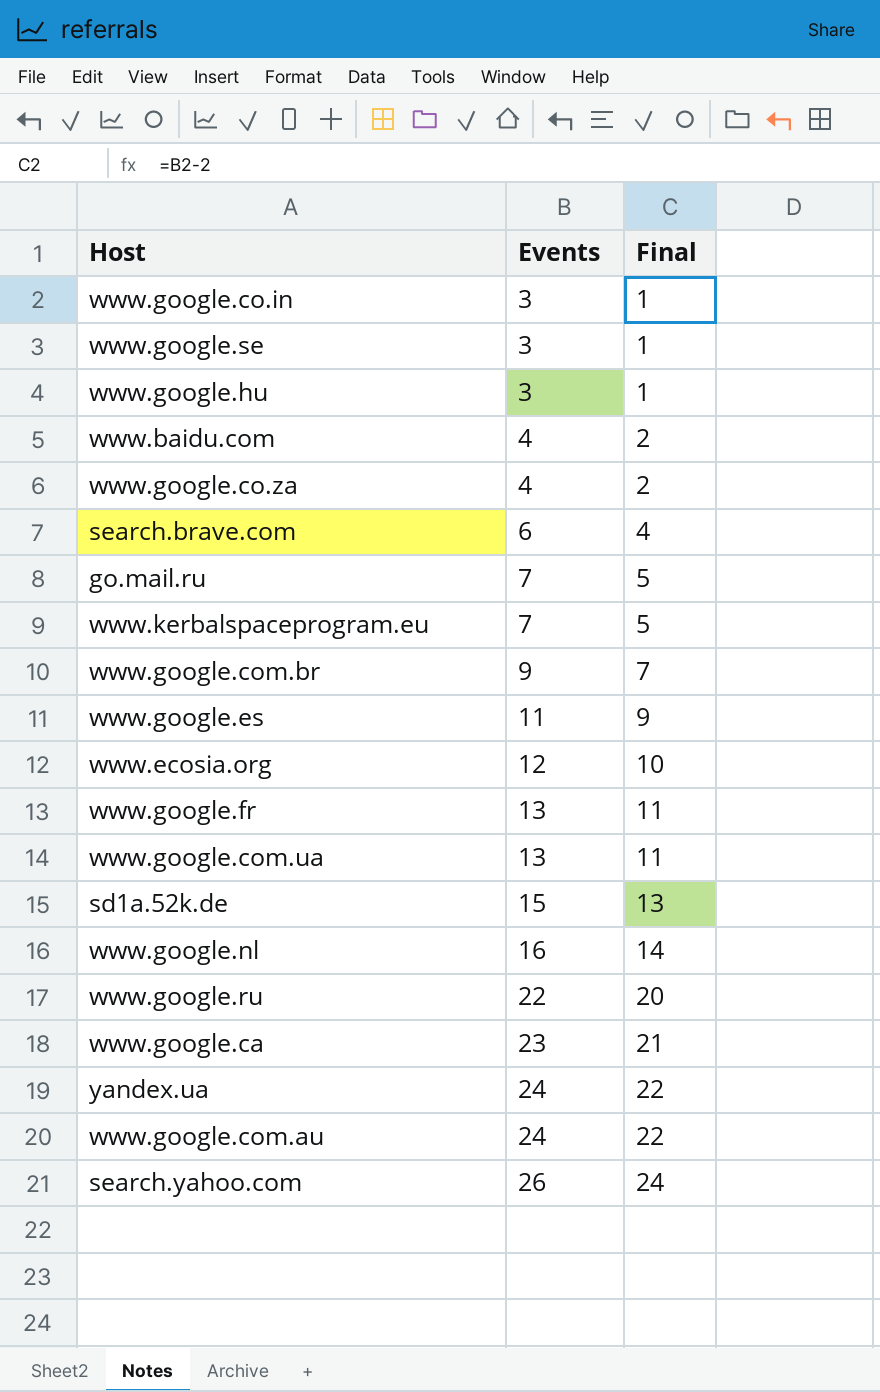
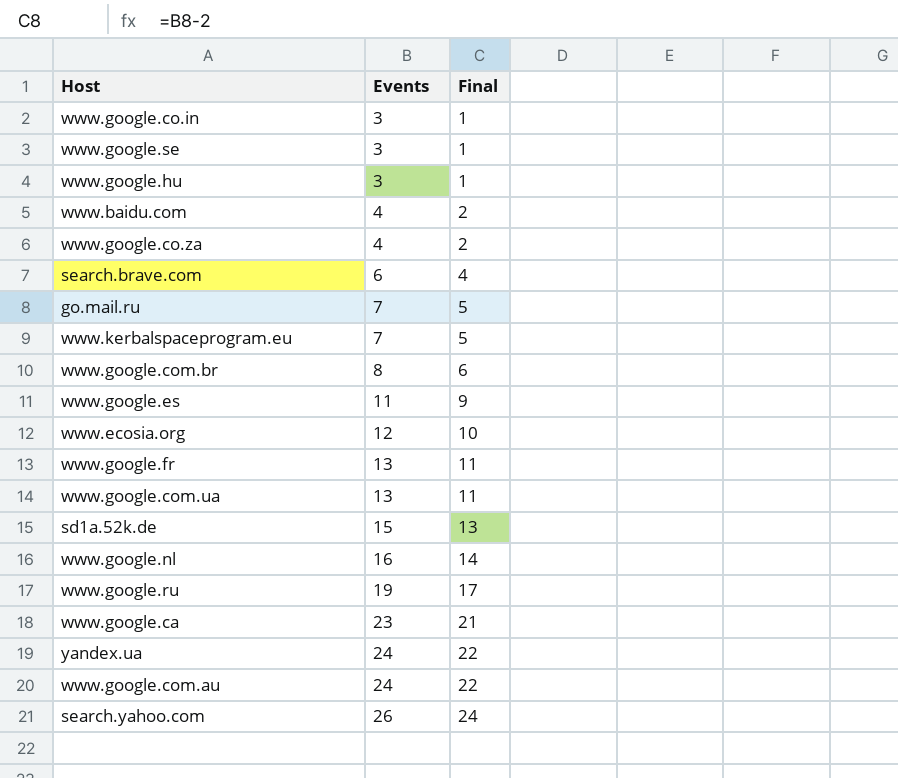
www.google.com.br | Events: 9 -> 8
www.google.com.br | Final: 7 -> 6
www.google.ru | Events: 22 -> 19
www.google.ru | Final: 20 -> 17

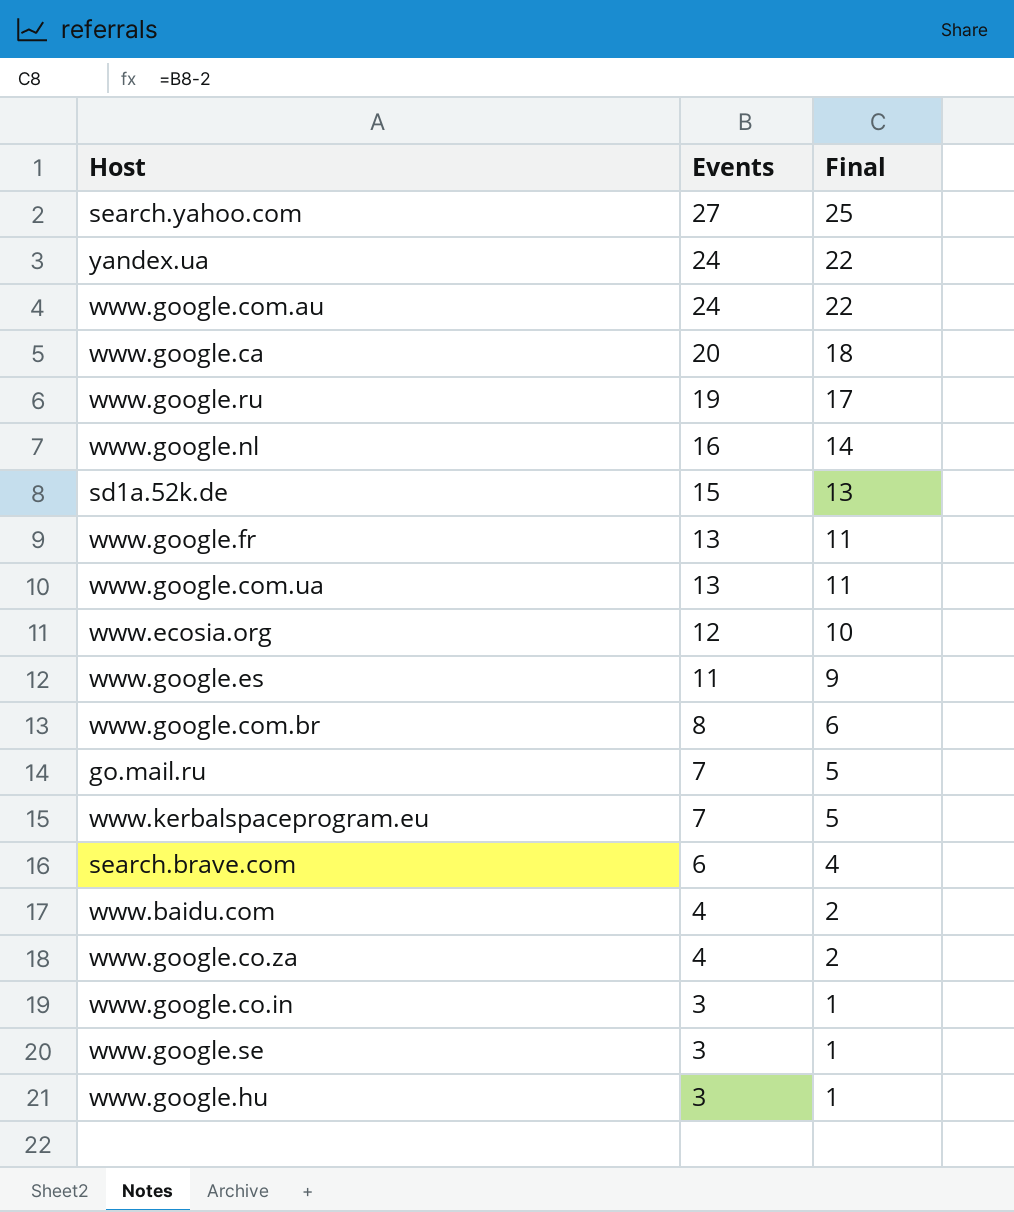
row order: Events ascending -> Events descending
search.yahoo.com | Events: 26 -> 27
search.yahoo.com | Final: 24 -> 25
www.google.ca | Events: 23 -> 20
www.google.ca | Final: 21 -> 18

